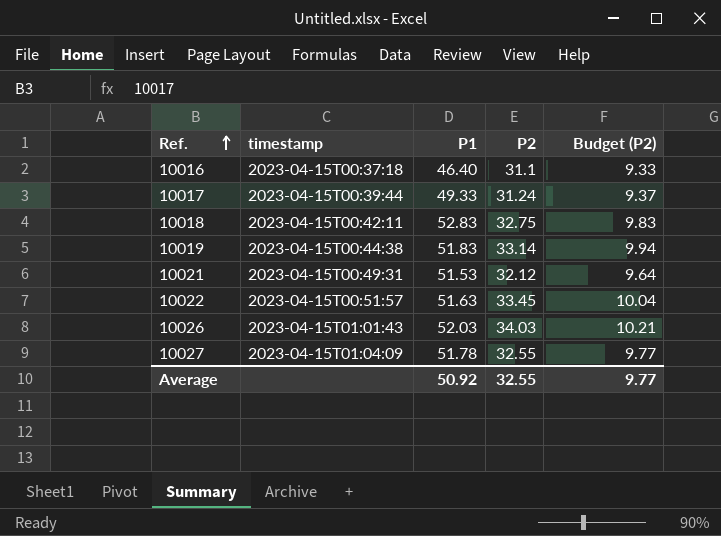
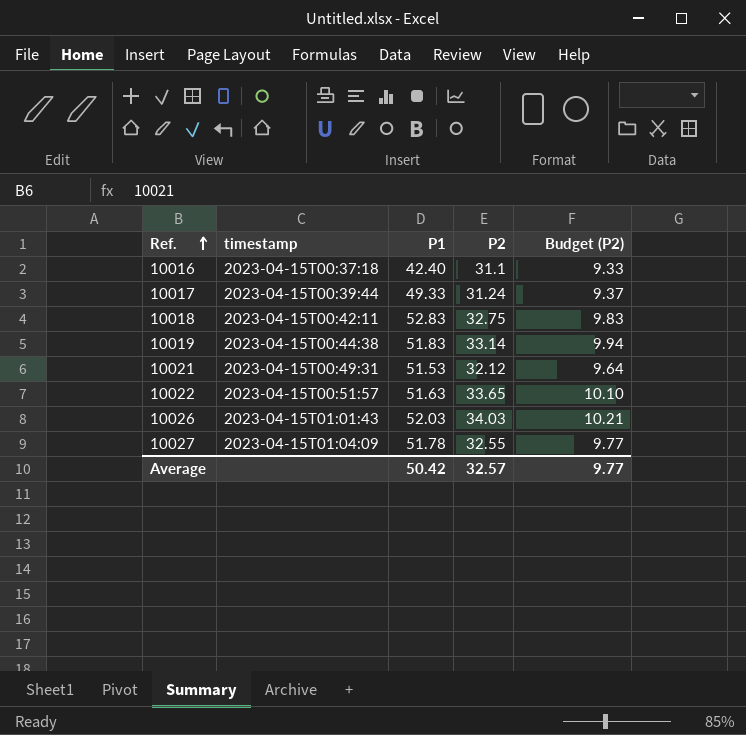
10016 | P1: 46.40 -> 42.40
10022 | P2: 33.45 -> 33.65
10022 | Budget (P2): 10.04 -> 10.10
Average | P1: 50.92 -> 50.42
Average | P2: 32.55 -> 32.57

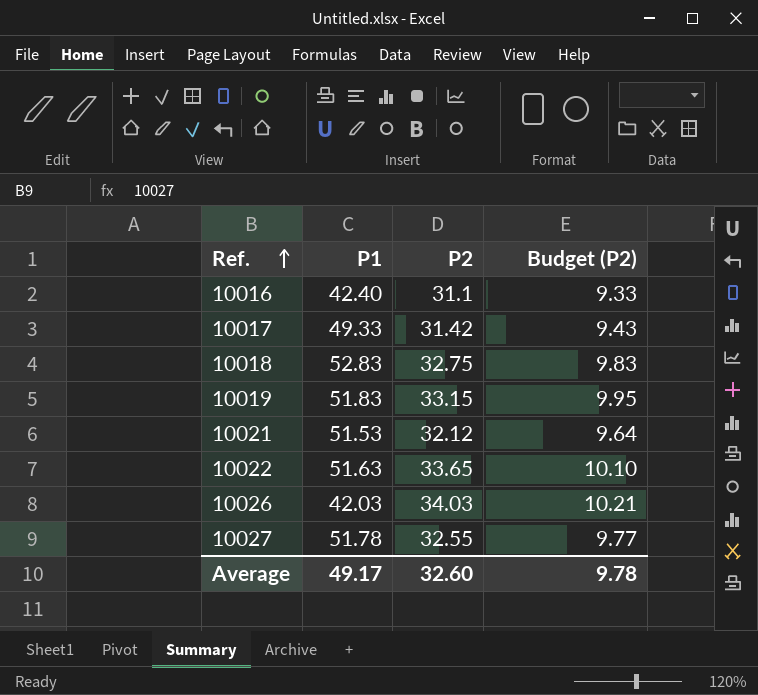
column timestamp | position: 2 -> none
10017 | P2: 31.24 -> 31.42
10017 | Budget (P2): 9.37 -> 9.43
10019 | P2: 33.14 -> 33.15
10019 | Budget (P2): 9.94 -> 9.95
10026 | P1: 52.03 -> 42.03
Average | P1: 50.42 -> 49.17
Average | P2: 32.57 -> 32.60
Average | Budget (P2): 9.77 -> 9.78

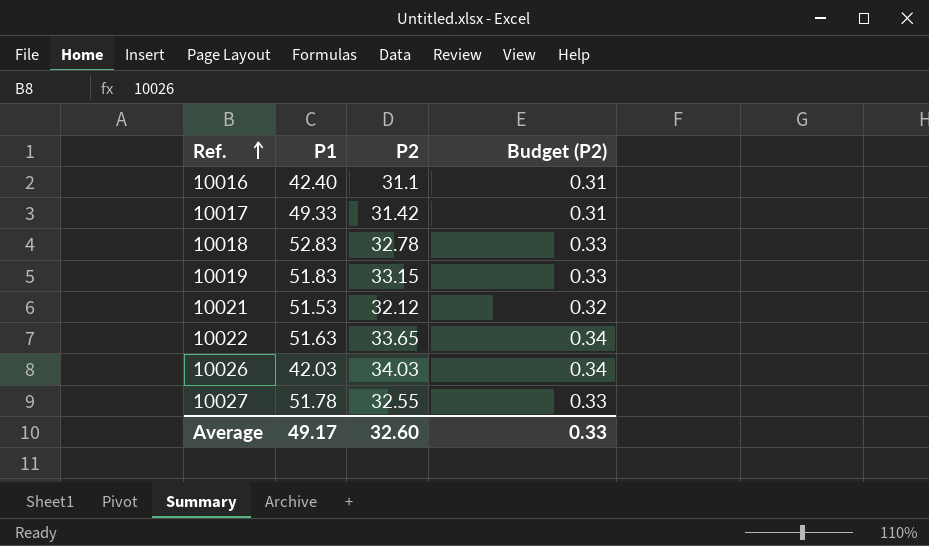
column Budget (P2) | formula: [P2] * 0.3 -> [P2] * 0.01
10018 | P2: 32.75 -> 32.78
Average | Budget (P2): 9.78 -> 0.33

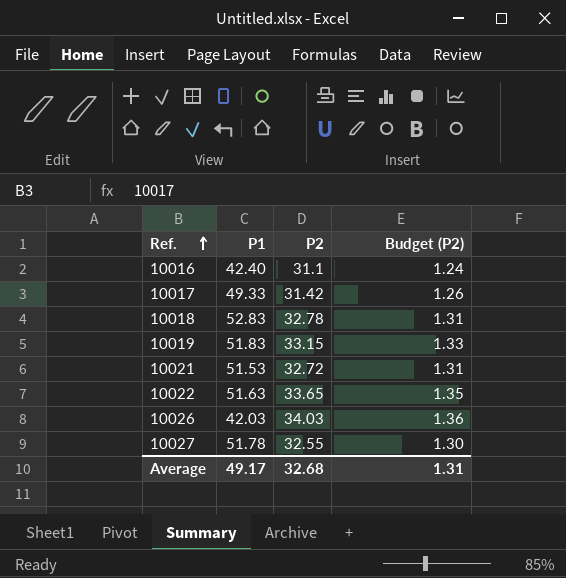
column Budget (P2) | formula: [P2] * 0.01 -> [P2] * 0.04
10021 | P2: 32.12 -> 32.72
Average | P2: 32.60 -> 32.68
Average | Budget (P2): 0.33 -> 1.31

